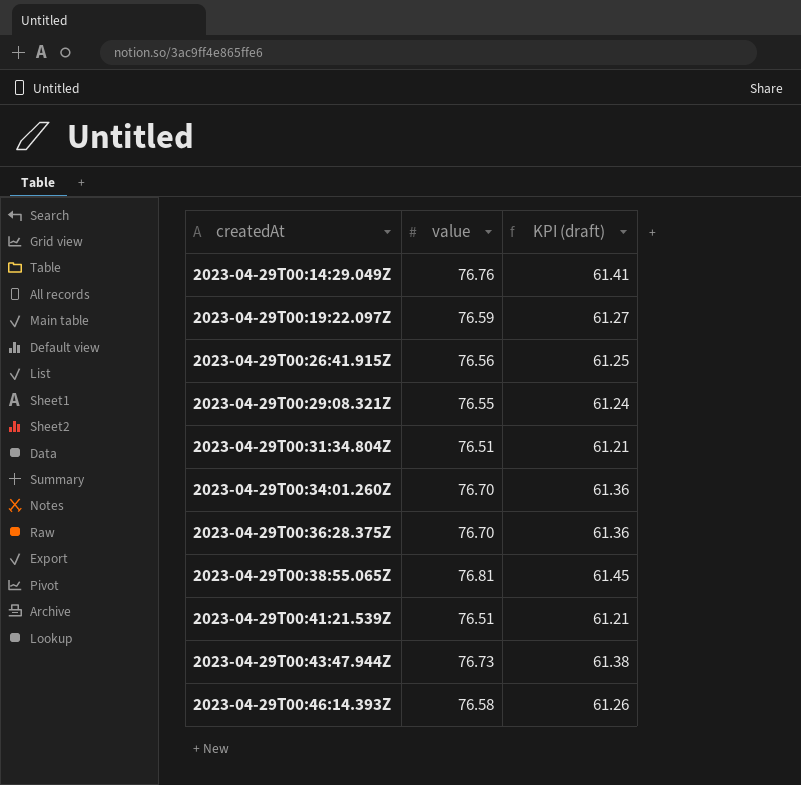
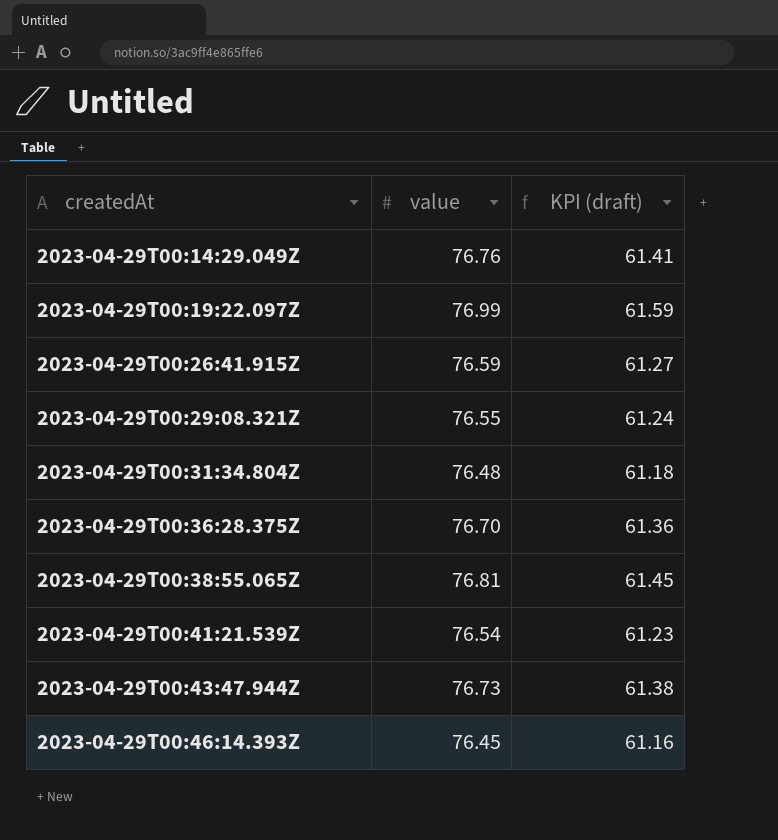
row 2023-04-29T00:34:01.260Z: 76.70 | 61.36 -> none
2023-04-29T00:19:22.097Z | value: 76.59 -> 76.99
2023-04-29T00:19:22.097Z | KPI (draft): 61.27 -> 61.59
2023-04-29T00:26:41.915Z | value: 76.56 -> 76.59
2023-04-29T00:26:41.915Z | KPI (draft): 61.25 -> 61.27
2023-04-29T00:31:34.804Z | value: 76.51 -> 76.48
2023-04-29T00:31:34.804Z | KPI (draft): 61.21 -> 61.18
2023-04-29T00:41:21.539Z | value: 76.51 -> 76.54
2023-04-29T00:41:21.539Z | KPI (draft): 61.21 -> 61.23
2023-04-29T00:46:14.393Z | value: 76.58 -> 76.45
2023-04-29T00:46:14.393Z | KPI (draft): 61.26 -> 61.16

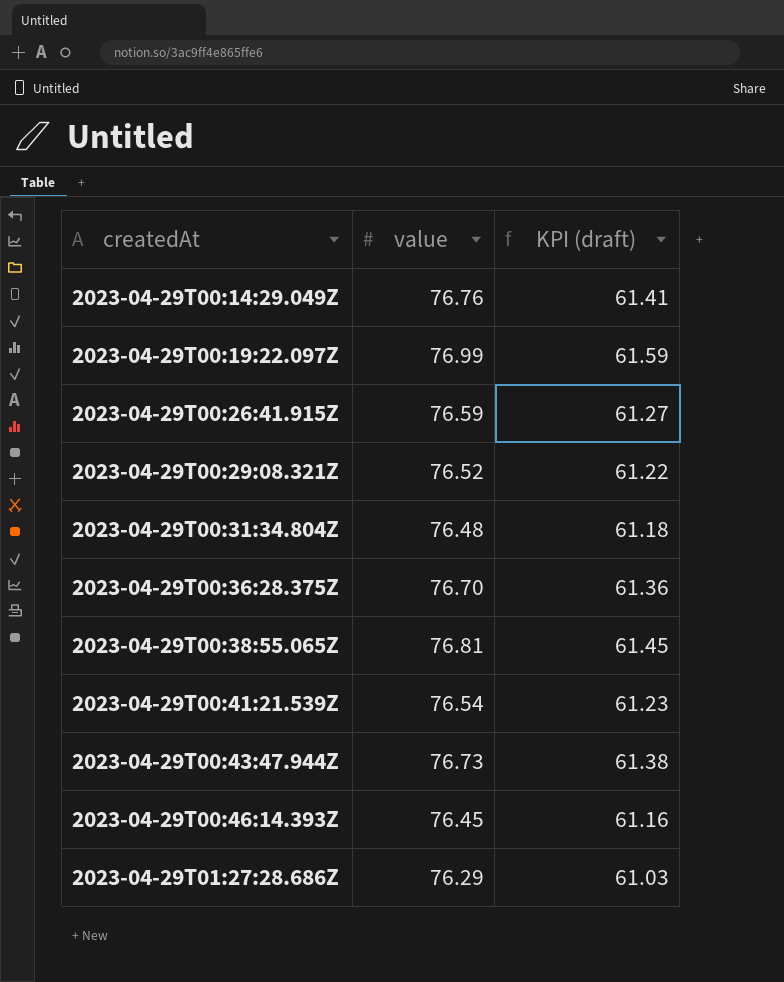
2023-04-29T00:29:08.321Z | value: 76.55 -> 76.52
2023-04-29T00:29:08.321Z | KPI (draft): 61.24 -> 61.22
row 2023-04-29T01:27:28.686Z: none -> 76.29 | 61.03

